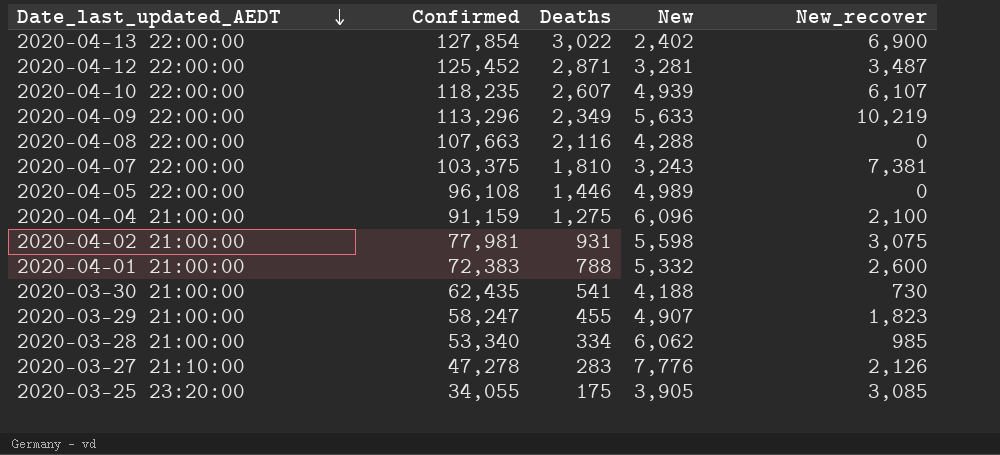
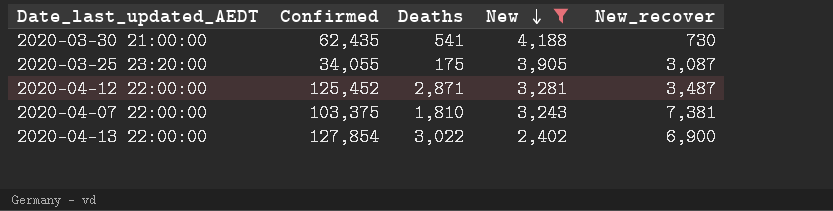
filter: none -> New <= 4,188
row order: Date_last_updated_AEDT descending -> New descending
2020-03-25 23:20:00 | New_recover: 3,085 -> 3,087

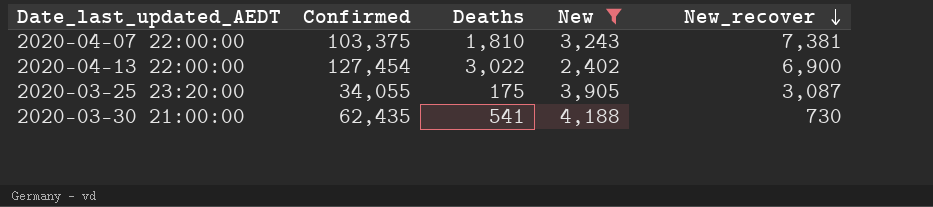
row order: New descending -> New_recover descending
row 2020-04-12 22:00:00: 125,452 | 2,871 | 3,281 | 3,487 -> none
2020-04-13 22:00:00 | Confirmed: 127,854 -> 127,454

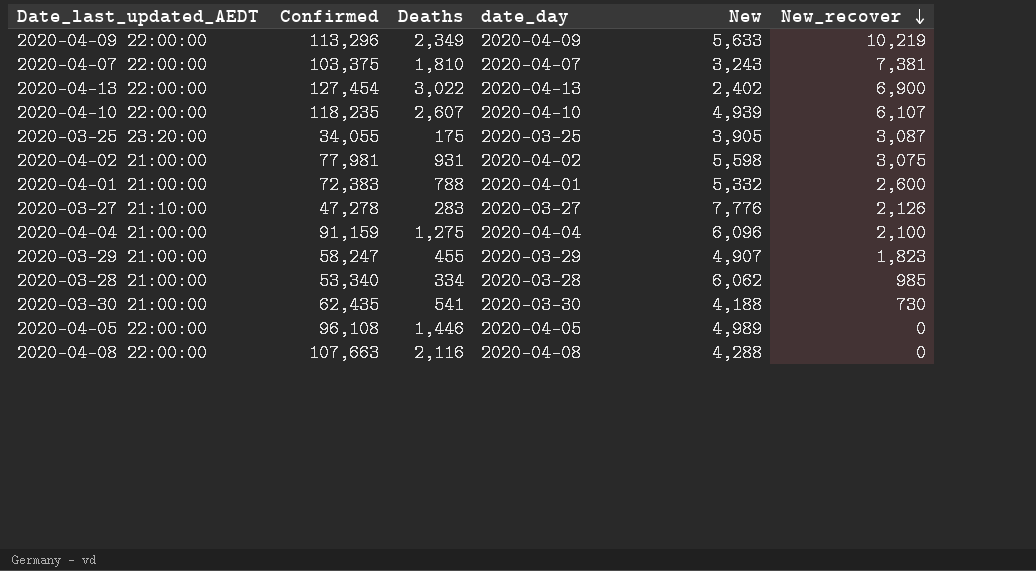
filter: New <= 4,188 -> none
column date_day | position: none -> 4

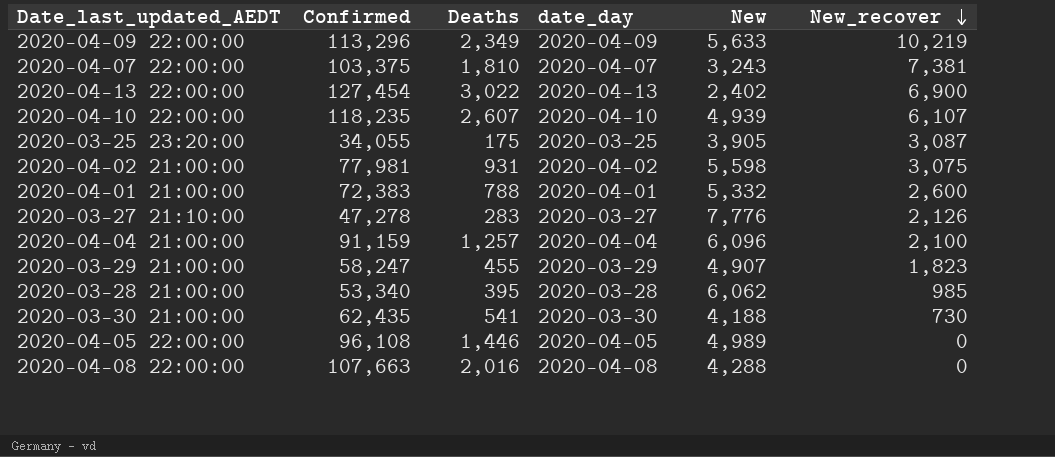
2020-04-04 21:00:00 | Deaths: 1,275 -> 1,257
2020-03-28 21:00:00 | Deaths: 334 -> 395
2020-04-08 22:00:00 | Deaths: 2,116 -> 2,016

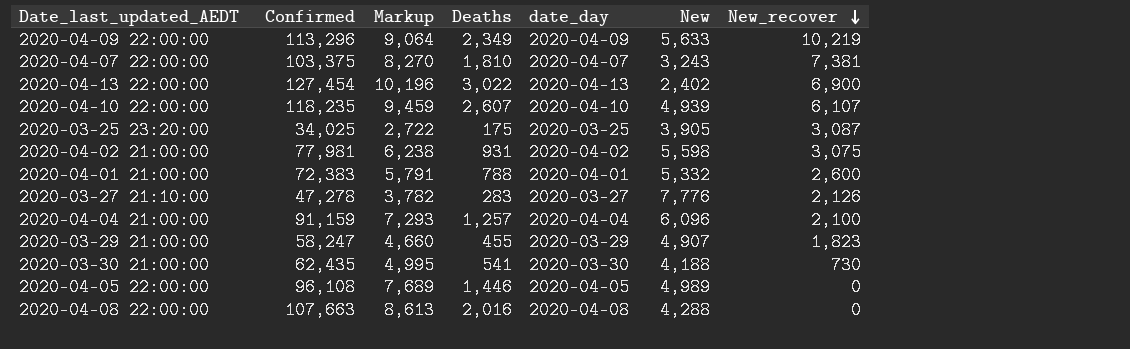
column Markup | formula: none -> [Confirmed] * 0.08
row 2020-03-28 21:00:00: 53,340 | 395 | 2020-03-28 | 6,062 | 985 -> none
2020-03-25 23:20:00 | Confirmed: 34,055 -> 34,025

